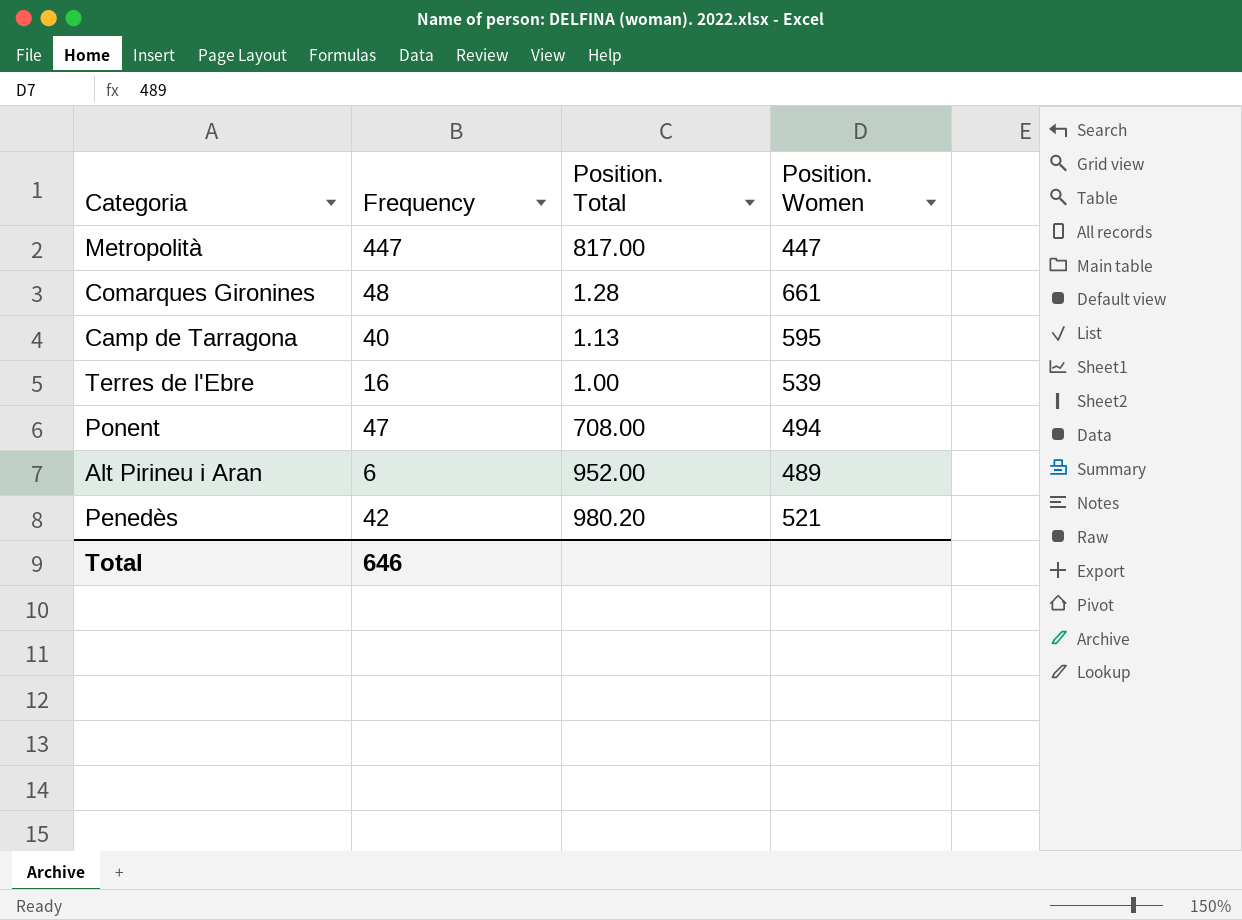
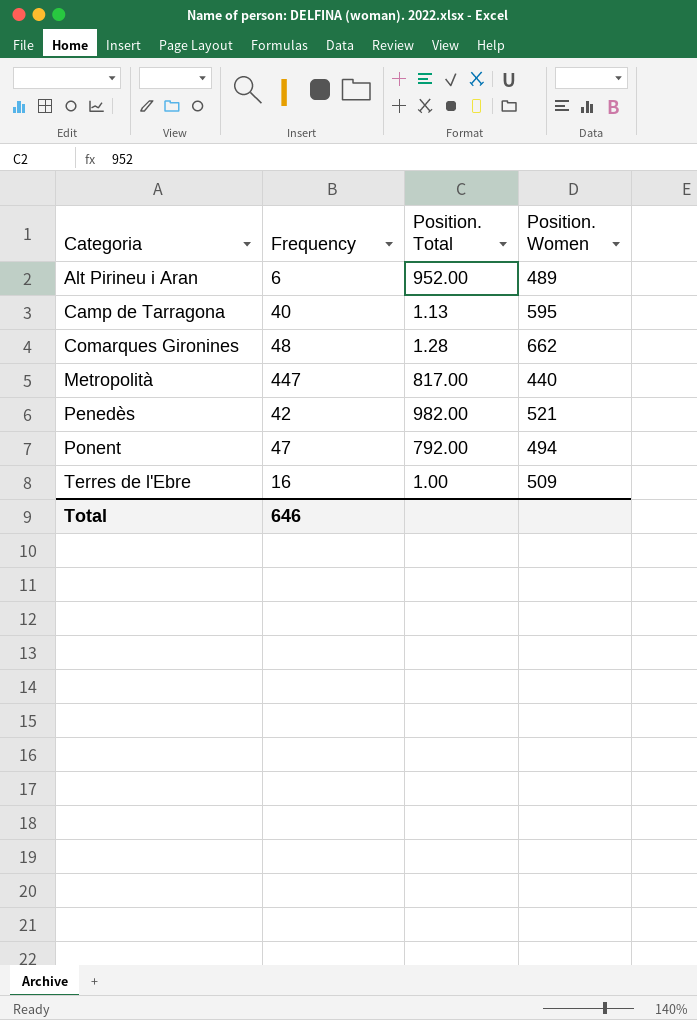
row order: none -> Categoria ascending
Comarques Gironines | Position. Women: 661 -> 662
Metropolità | Position. Women: 447 -> 440
Penedès | Position. Total: 980.20 -> 982.00
Ponent | Position. Total: 708.00 -> 792.00
Terres de l'Ebre | Position. Women: 539 -> 509

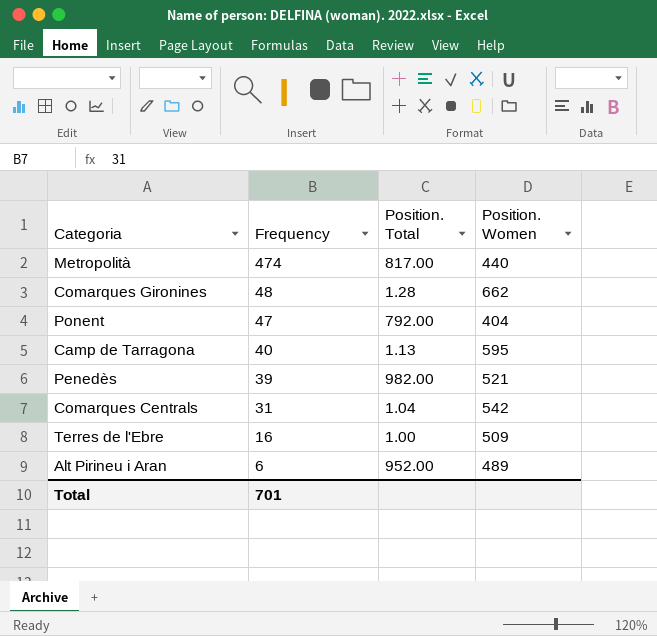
row order: Categoria ascending -> Frequency descending
Metropolità | Frequency: 447 -> 474
Ponent | Position. Women: 494 -> 404
Penedès | Frequency: 42 -> 39
row Comarques Centrals: none -> 31 | 1.04 | 542
Total | Frequency: 646 -> 701

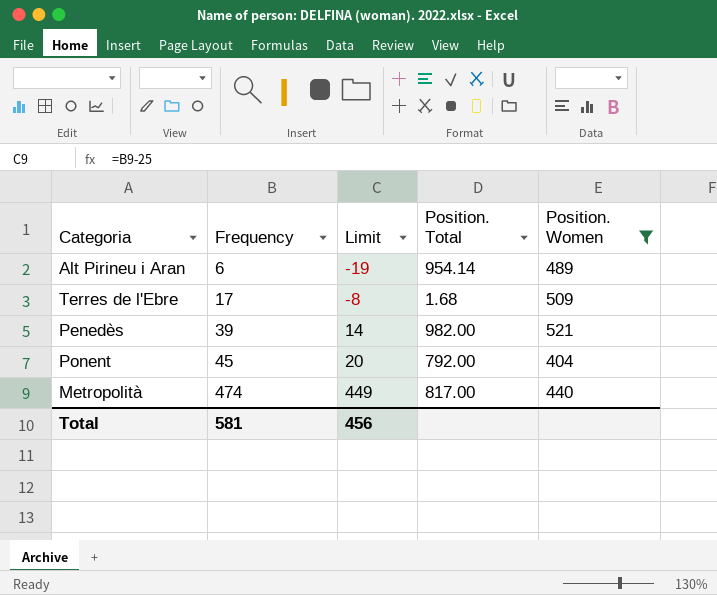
filter: none -> Position. Women <= 521
row order: Frequency descending -> Frequency ascending
column Limit | formula: none -> [Frequency] - 25
Alt Pirineu i Aran | Position. Total: 952.00 -> 954.14
Terres de l'Ebre | Frequency: 16 -> 17
Terres de l'Ebre | Position. Total: 1.00 -> 1.68
Ponent | Frequency: 47 -> 45
Total | Frequency: 701 -> 581

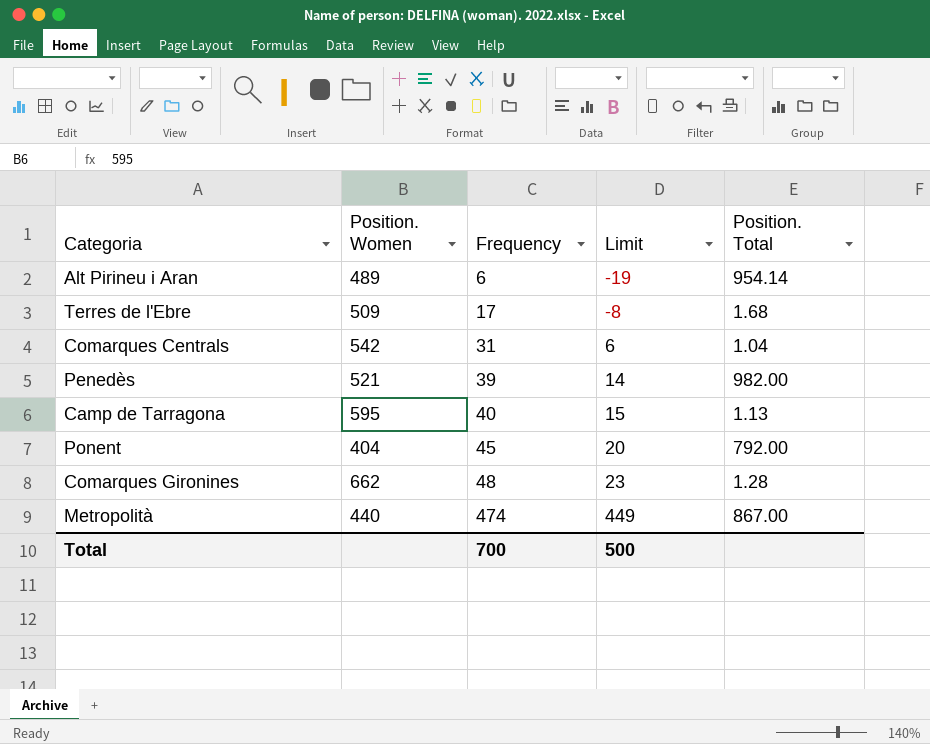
filter: Position. Women <= 521 -> none
column Position. Women | position: 5 -> 2
Metropolità | Position. Total: 817.00 -> 867.00
Total | Frequency: 581 -> 700
Total | Limit: 456 -> 500

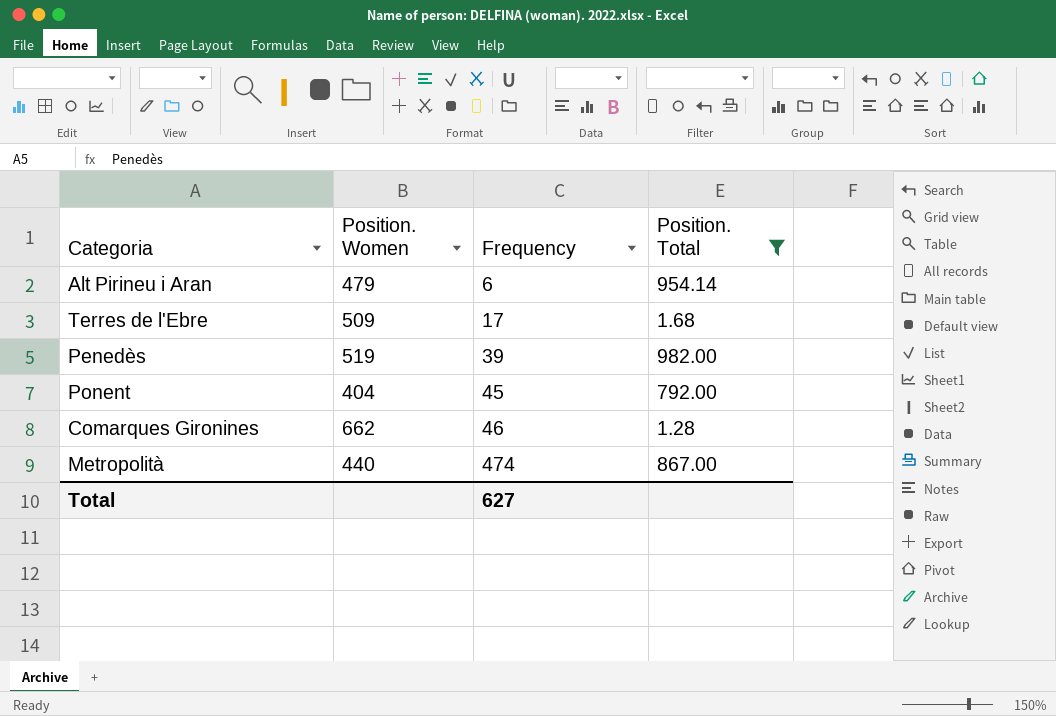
filter: none -> Position. Total >= 1.28
column Limit | formula: [Frequency] - 25 -> none
Alt Pirineu i Aran | Position. Women: 489 -> 479
Penedès | Position. Women: 521 -> 519
Comarques Gironines | Frequency: 48 -> 46
Total | Frequency: 700 -> 627

